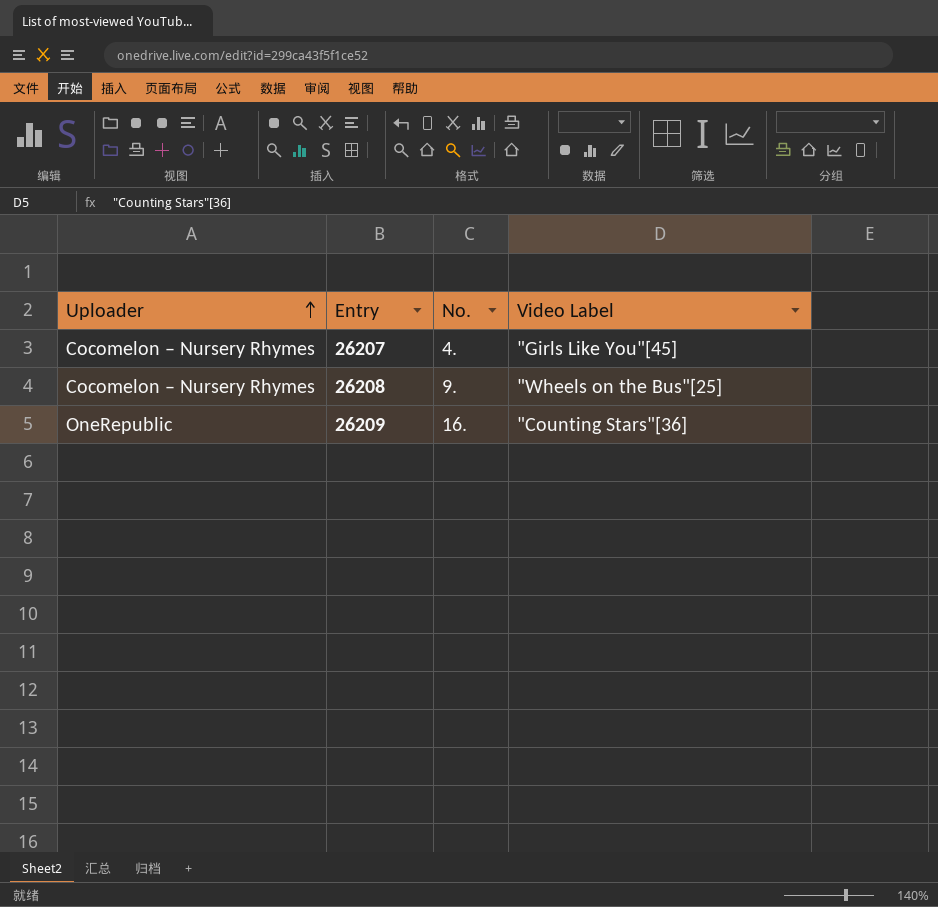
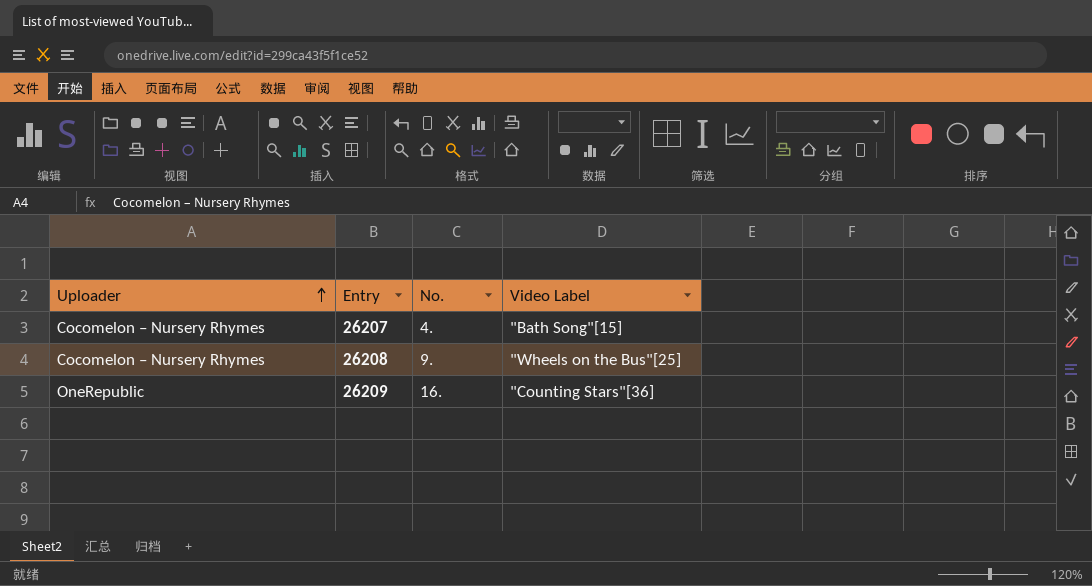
26207 | Video Label: "Girls Like You"[45] -> "Bath Song"[15]

